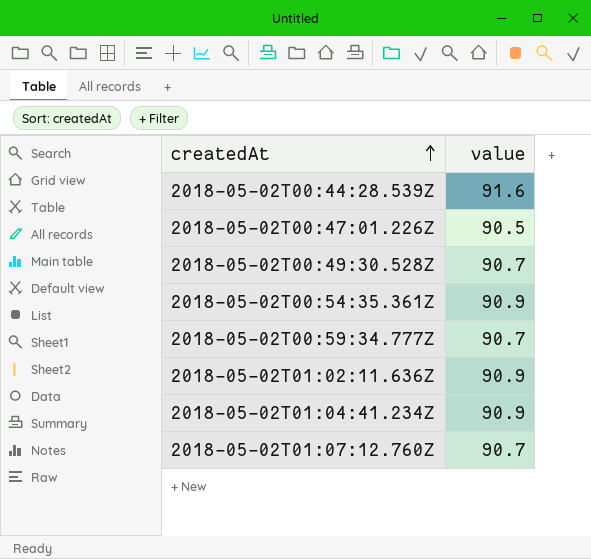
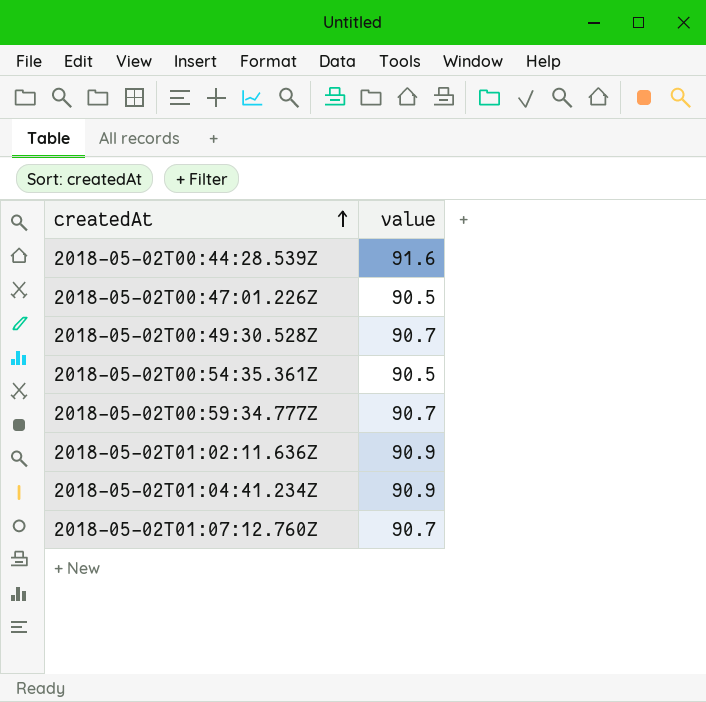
2018-05-02T00:54:35.361Z | value: 90.9 -> 90.5

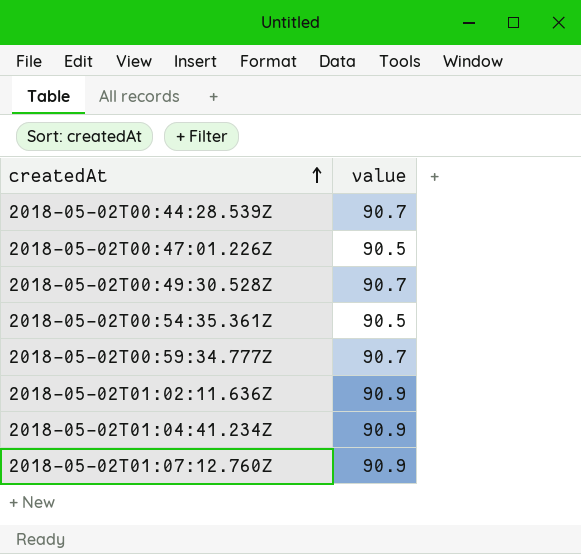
2018-05-02T00:44:28.539Z | value: 91.6 -> 90.7
2018-05-02T01:07:12.760Z | value: 90.7 -> 90.9

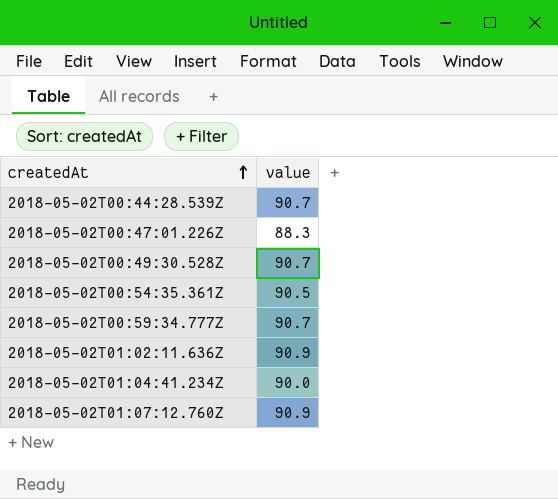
2018-05-02T00:47:01.226Z | value: 90.5 -> 88.3
2018-05-02T01:04:41.234Z | value: 90.9 -> 90.0

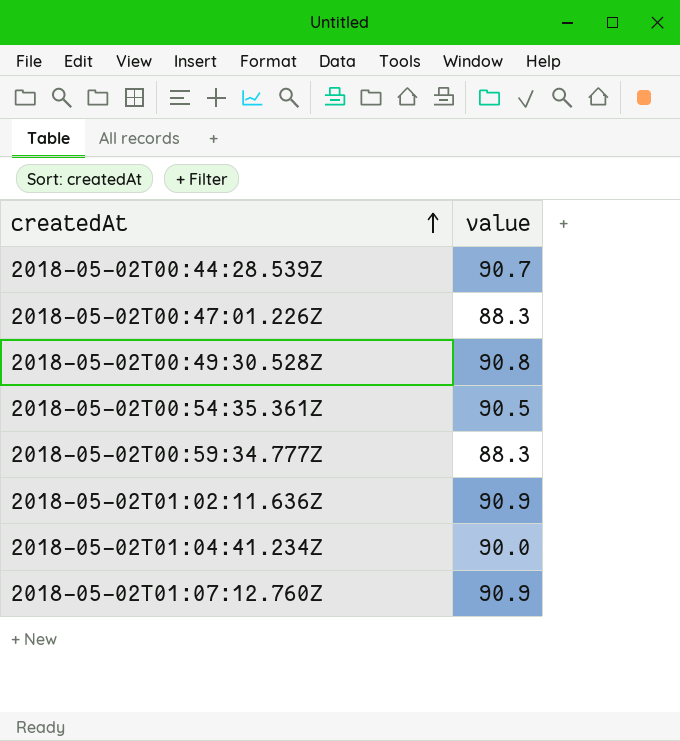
2018-05-02T00:49:30.528Z | value: 90.7 -> 90.8
2018-05-02T00:59:34.777Z | value: 90.7 -> 88.3

